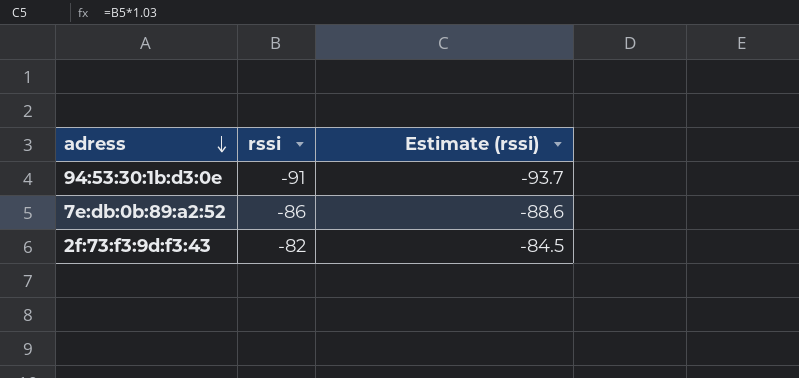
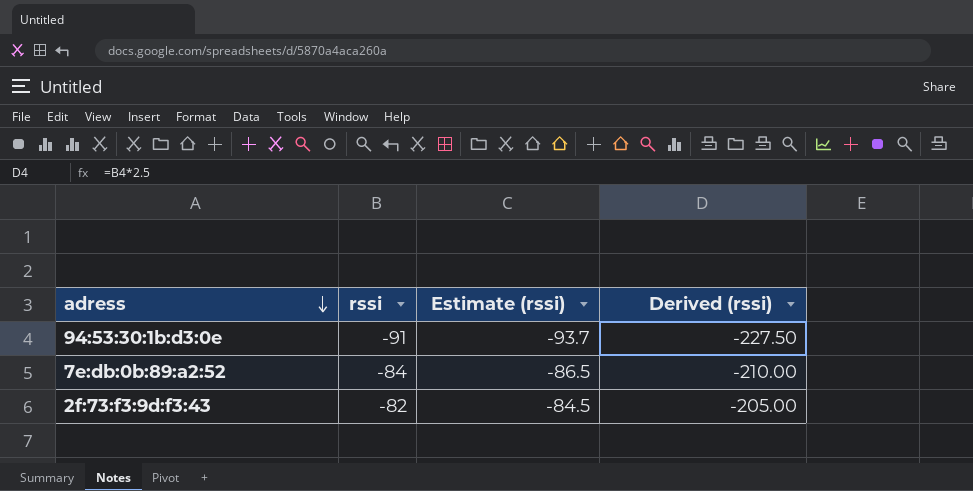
column Derived (rssi) | formula: none -> [rssi] * 2.5
7e:db:0b:89:a2:52 | rssi: -86 -> -84
7e:db:0b:89:a2:52 | Estimate (rssi): -88.6 -> -86.5

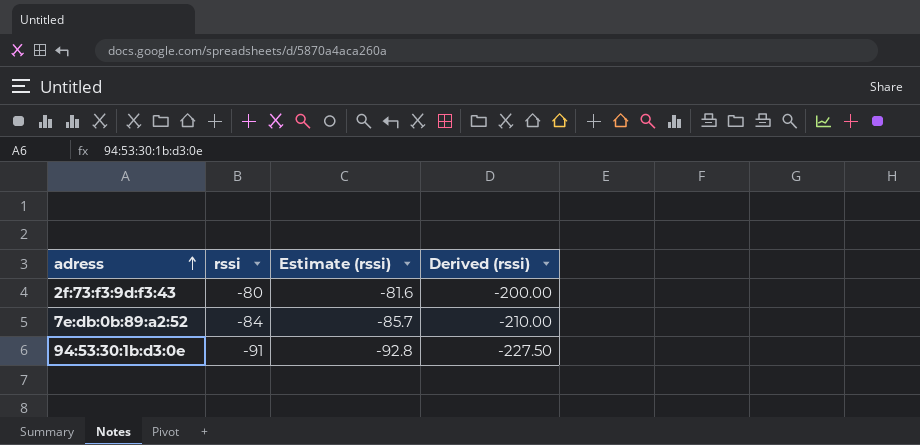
row order: adress descending -> adress ascending
column Estimate (rssi) | formula: [rssi] * 1.03 -> [rssi] * 1.02
2f:73:f3:9d:f3:43 | rssi: -82 -> -80
2f:73:f3:9d:f3:43 | Derived (rssi): -205.00 -> -200.00

